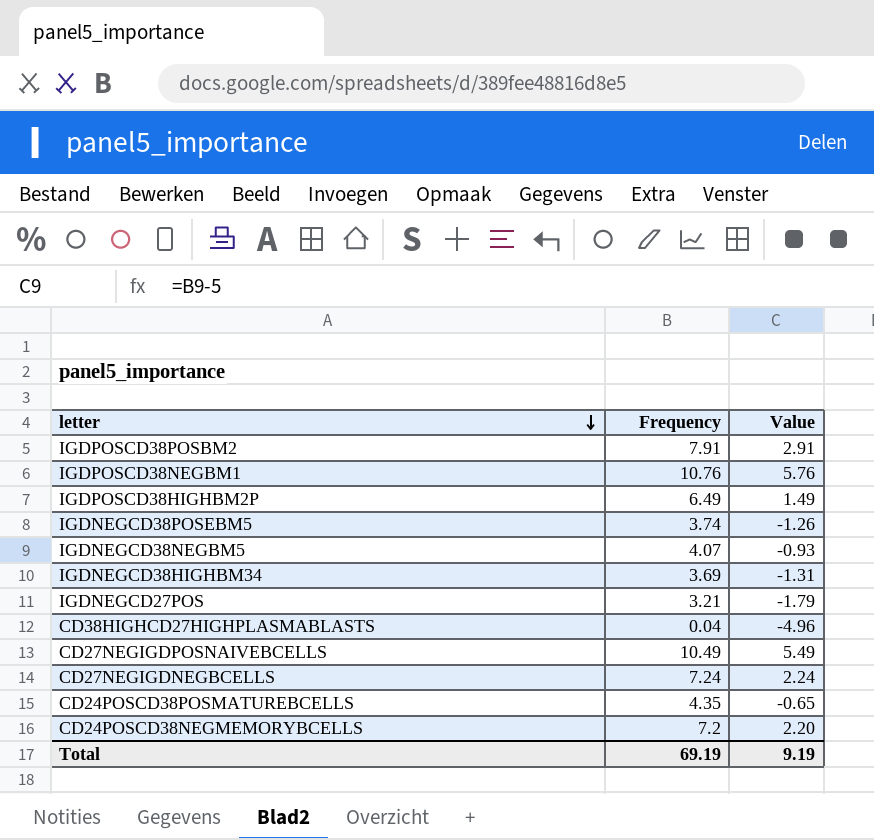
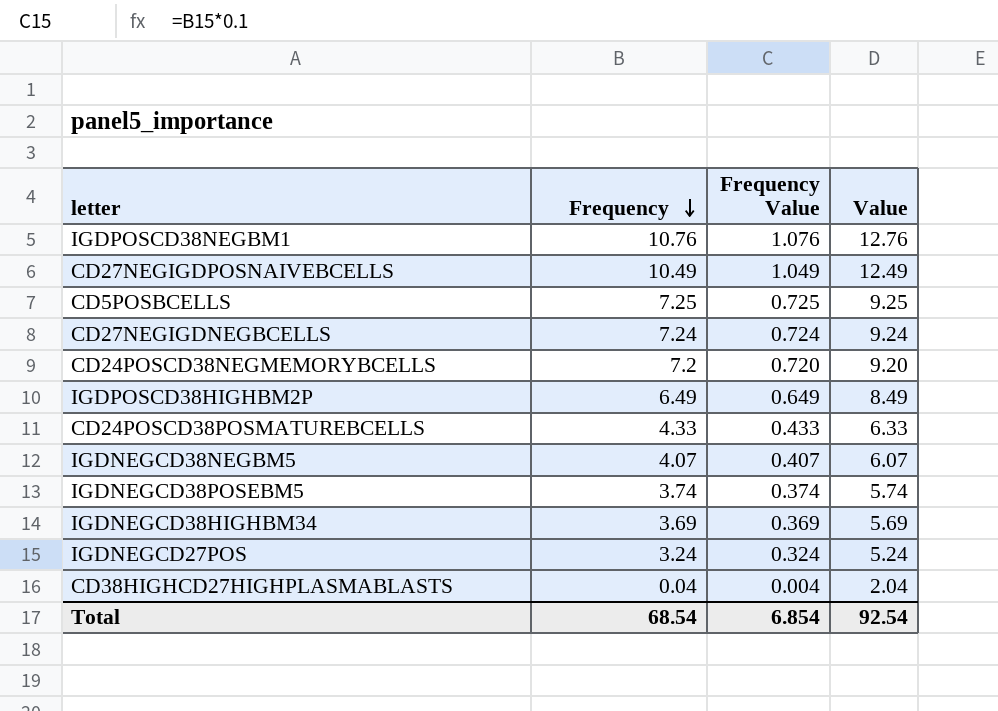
row order: letter descending -> Frequency descending
column Frequency Value | formula: none -> [Frequency] * 0.1
column Value | formula: [Frequency] - 5 -> [Frequency] + 2
row IGDPOSCD38POSBM2: 7.91 | 2.91 -> none
row CD5POSBCELLS: none -> 7.25 | 0.725 | 9.25
CD24POSCD38POSMATUREBCELLS | Frequency: 4.35 -> 4.33
IGDNEGCD27POS | Frequency: 3.21 -> 3.24
Total | Frequency: 69.19 -> 68.54
Total | Value: 9.19 -> 92.54

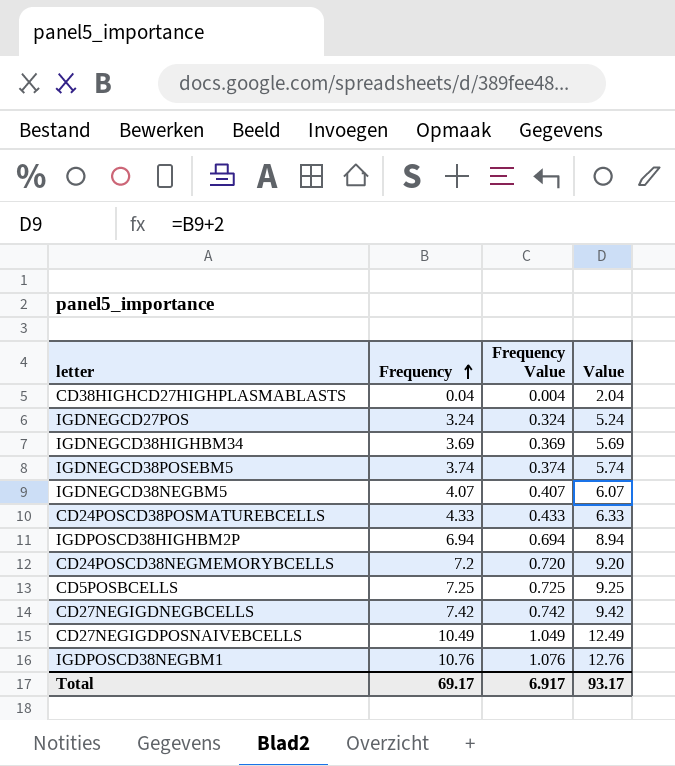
row order: Frequency descending -> Frequency ascending
IGDPOSCD38HIGHBM2P | Frequency: 6.49 -> 6.94
IGDPOSCD38HIGHBM2P | Frequency Value: 0.649 -> 0.694
IGDPOSCD38HIGHBM2P | Value: 8.49 -> 8.94
CD27NEGIGDNEGBCELLS | Frequency: 7.24 -> 7.42
CD27NEGIGDNEGBCELLS | Frequency Value: 0.724 -> 0.742
CD27NEGIGDNEGBCELLS | Value: 9.24 -> 9.42
Total | Frequency: 68.54 -> 69.17
Total | Frequency Value: 6.854 -> 6.917
Total | Value: 92.54 -> 93.17

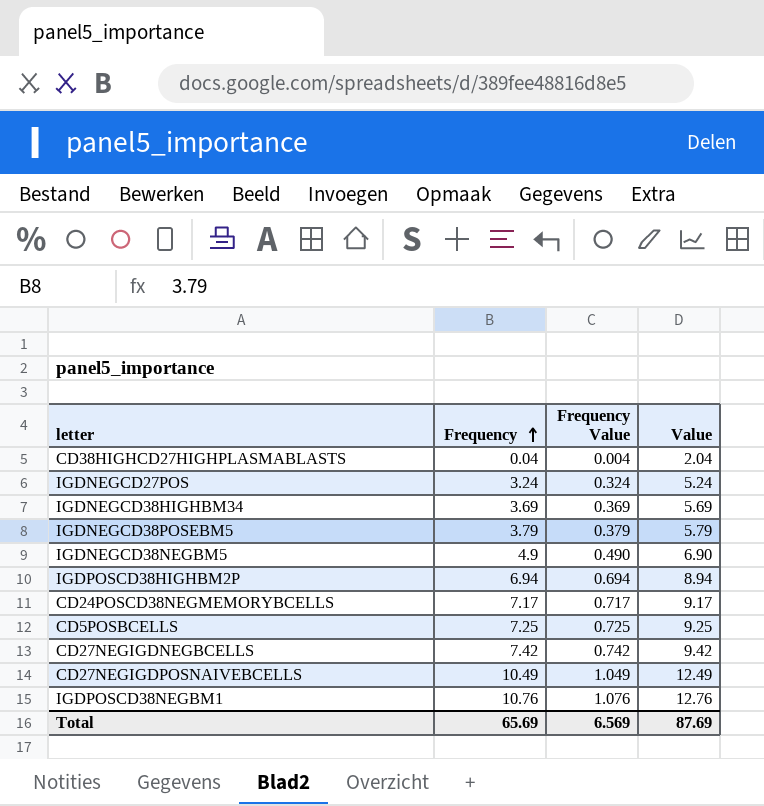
row CD24POSCD38POSMATUREBCELLS: 4.33 | 0.433 | 6.33 -> none
IGDNEGCD38POSEBM5 | Frequency: 3.74 -> 3.79
IGDNEGCD38POSEBM5 | Frequency Value: 0.374 -> 0.379
IGDNEGCD38POSEBM5 | Value: 5.74 -> 5.79
IGDNEGCD38NEGBM5 | Frequency: 4.07 -> 4.9
IGDNEGCD38NEGBM5 | Frequency Value: 0.407 -> 0.490
IGDNEGCD38NEGBM5 | Value: 6.07 -> 6.90
CD24POSCD38NEGMEMORYBCELLS | Frequency: 7.2 -> 7.17
CD24POSCD38NEGMEMORYBCELLS | Frequency Value: 0.720 -> 0.717
CD24POSCD38NEGMEMORYBCELLS | Value: 9.20 -> 9.17
Total | Frequency: 69.17 -> 65.69
Total | Frequency Value: 6.917 -> 6.569
Total | Value: 93.17 -> 87.69

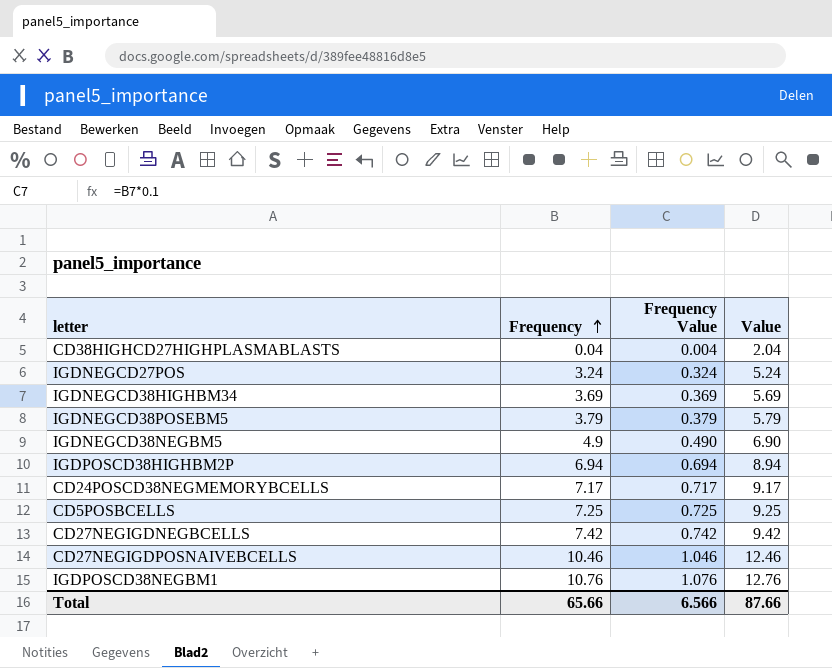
CD27NEGIGDPOSNAIVEBCELLS | Frequency: 10.49 -> 10.46
CD27NEGIGDPOSNAIVEBCELLS | Frequency Value: 1.049 -> 1.046
CD27NEGIGDPOSNAIVEBCELLS | Value: 12.49 -> 12.46
Total | Frequency: 65.69 -> 65.66
Total | Frequency Value: 6.569 -> 6.566
Total | Value: 87.69 -> 87.66

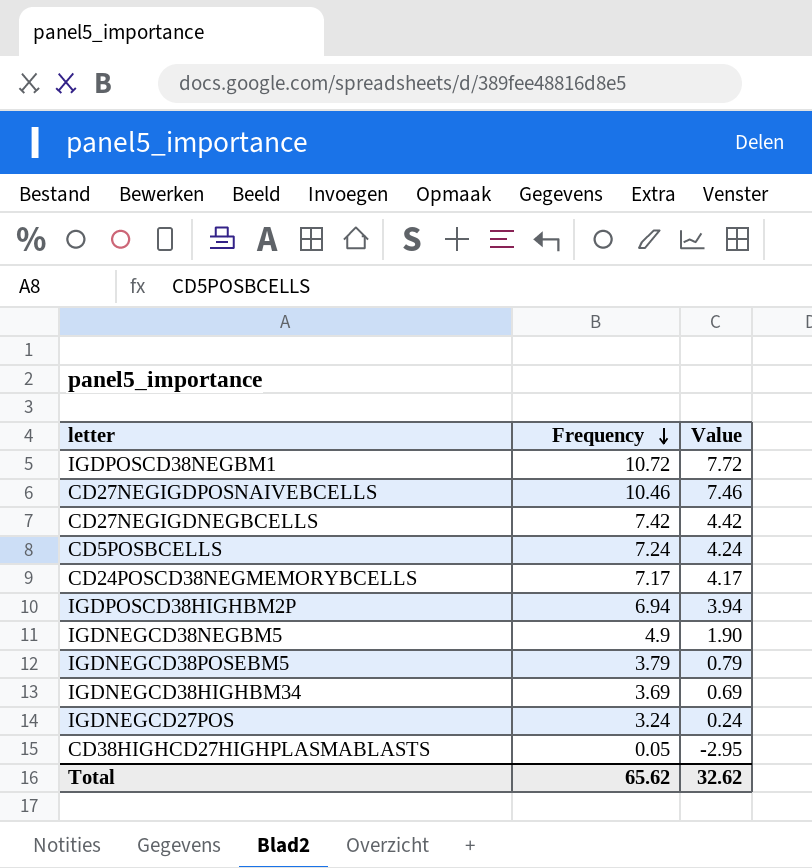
row order: Frequency ascending -> Frequency descending
column Frequency Value | formula: [Frequency] * 0.1 -> none
column Value | formula: [Frequency] + 2 -> [Frequency] - 3
IGDPOSCD38NEGBM1 | Frequency: 10.76 -> 10.72
CD5POSBCELLS | Frequency: 7.25 -> 7.24
CD38HIGHCD27HIGHPLASMABLASTS | Frequency: 0.04 -> 0.05
Total | Frequency: 65.66 -> 65.62
Total | Value: 87.66 -> 32.62

